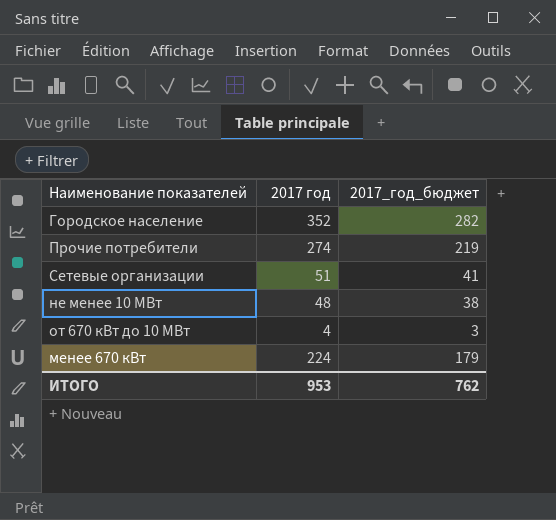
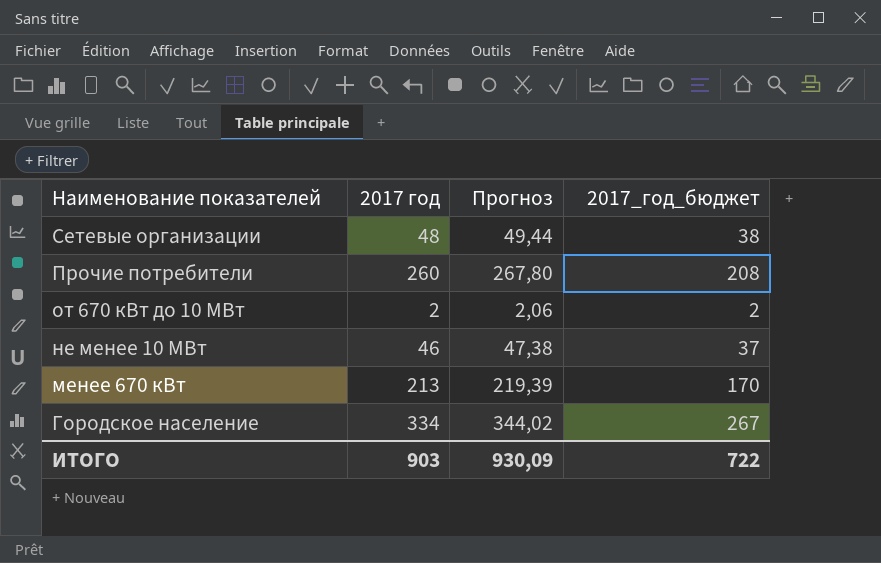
row order: none -> Наименование показателей descending
column Прогноз | formula: none -> [2017 год] * 1,03
Сетевые организации | 2017 год: 51 -> 48
Сетевые организации | 2017_год_бюджет: 41 -> 38
Прочие потребители | 2017 год: 274 -> 260
Прочие потребители | 2017_год_бюджет: 219 -> 208
от 670 кВт до 10 МВт | 2017 год: 4 -> 2
от 670 кВт до 10 МВт | 2017_год_бюджет: 3 -> 2
не менее 10 МВт | 2017 год: 48 -> 46
не менее 10 МВт | 2017_год_бюджет: 38 -> 37
менее 670 кВт | 2017 год: 224 -> 213
менее 670 кВт | 2017_год_бюджет: 179 -> 170
Городское население | 2017 год: 352 -> 334
Городское население | 2017_год_бюджет: 282 -> 267
ИТОГО | 2017 год: 953 -> 903
ИТОГО | 2017_год_бюджет: 762 -> 722

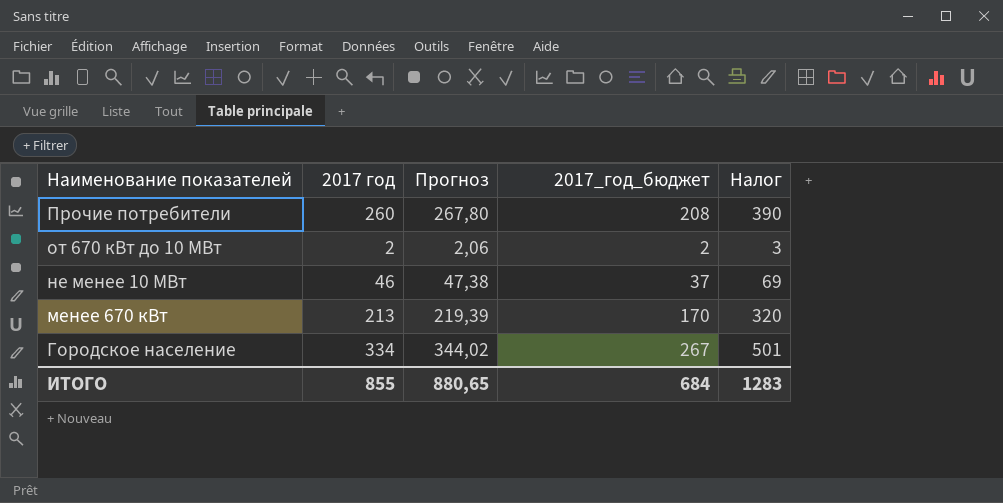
column Налог | formula: none -> [2017 год] * 1,5
row Сетевые организации: 48 | 49,44 | 38 -> none
ИТОГО | 2017 год: 903 -> 855
ИТОГО | Прогноз: 930,09 -> 880,65
ИТОГО | 2017_год_бюджет: 722 -> 684

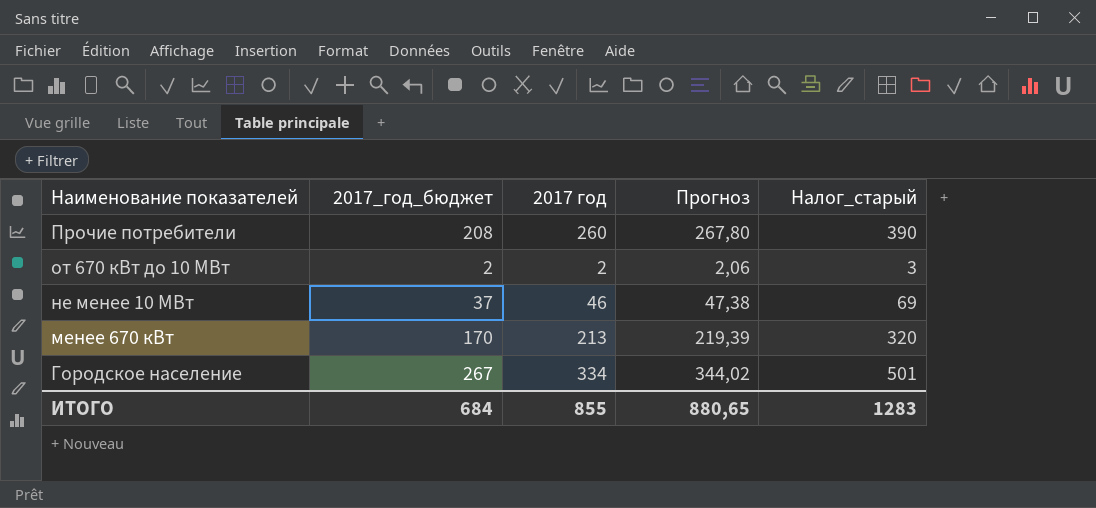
column 2017_год_бюджет | position: 4 -> 2
column name: Налог -> Налог_старый

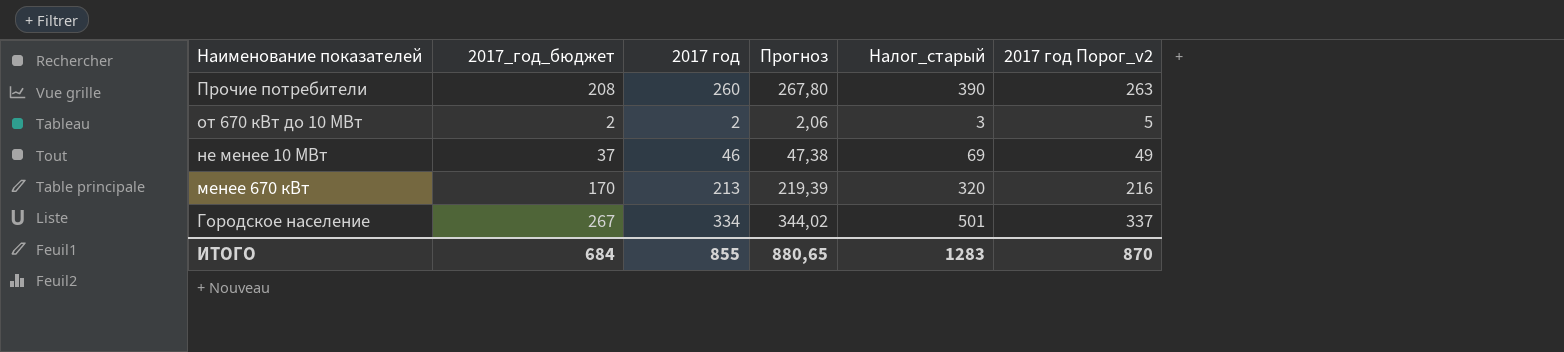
column 2017 год Порог_v2 | formula: none -> [2017 год] + 3

